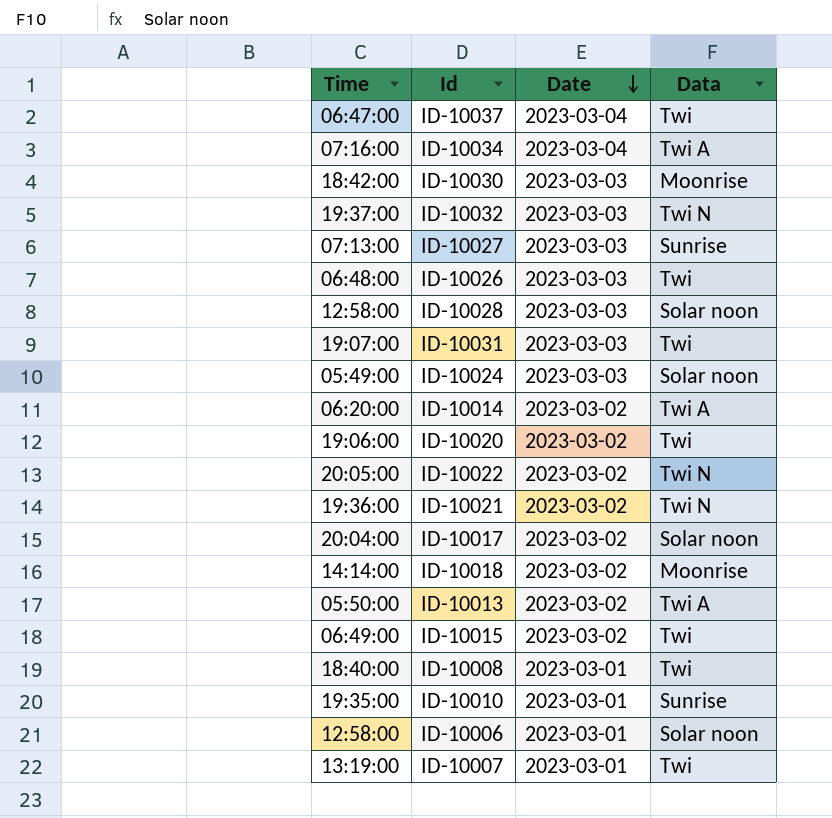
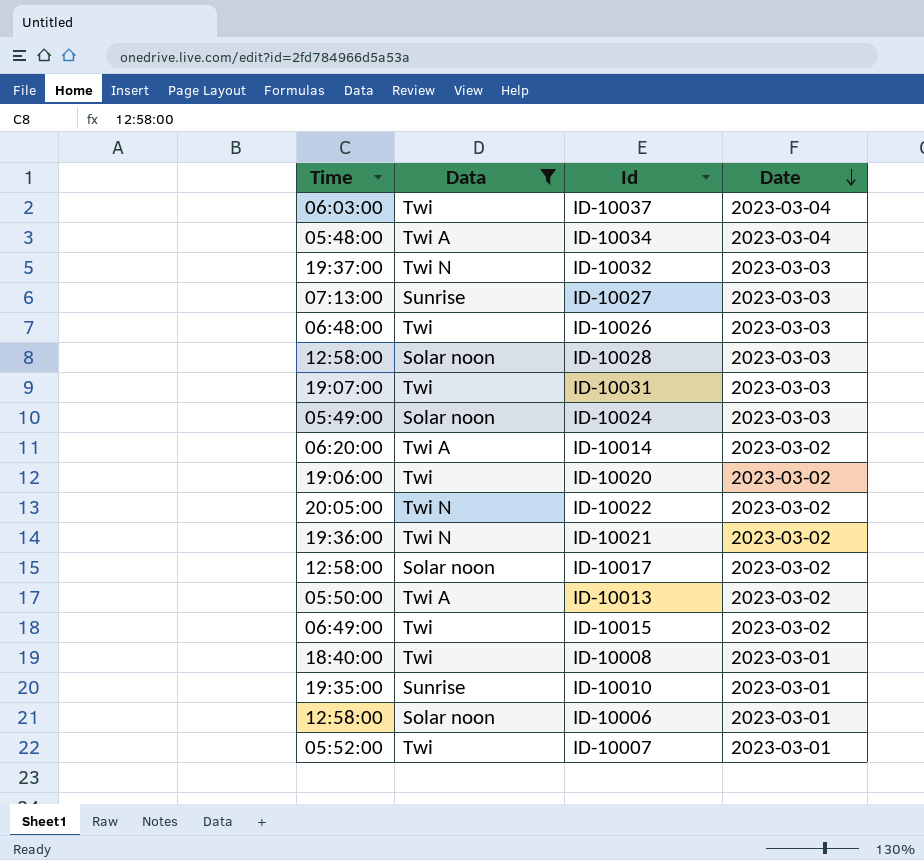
filter: none -> Data != Moonrise
column Data | position: 4 -> 2
ID-10037 | Time: 06:47:00 -> 06:03:00
ID-10034 | Time: 07:16:00 -> 05:48:00
ID-10017 | Time: 20:04:00 -> 12:58:00
ID-10007 | Time: 13:19:00 -> 05:52:00

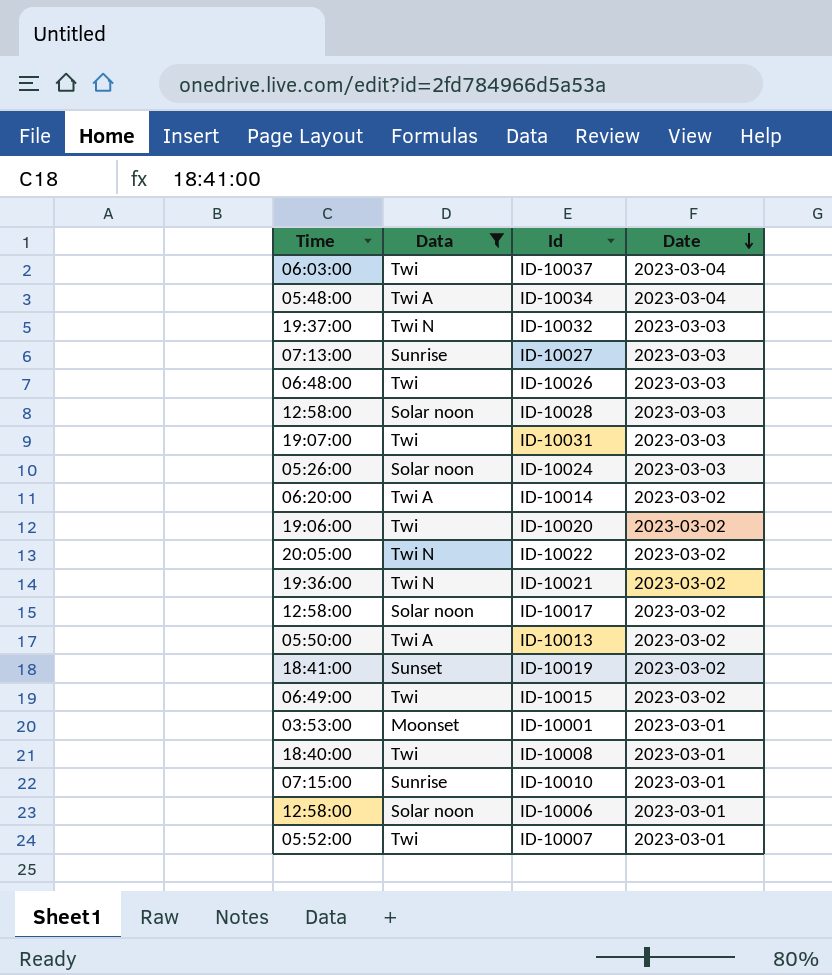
ID-10024 | Time: 05:49:00 -> 05:26:00
row ID-10019: none -> 18:41:00 | Sunset | 2023-03-02
row ID-10001: none -> 03:53:00 | Moonset | 2023-03-01
ID-10010 | Time: 19:35:00 -> 07:15:00

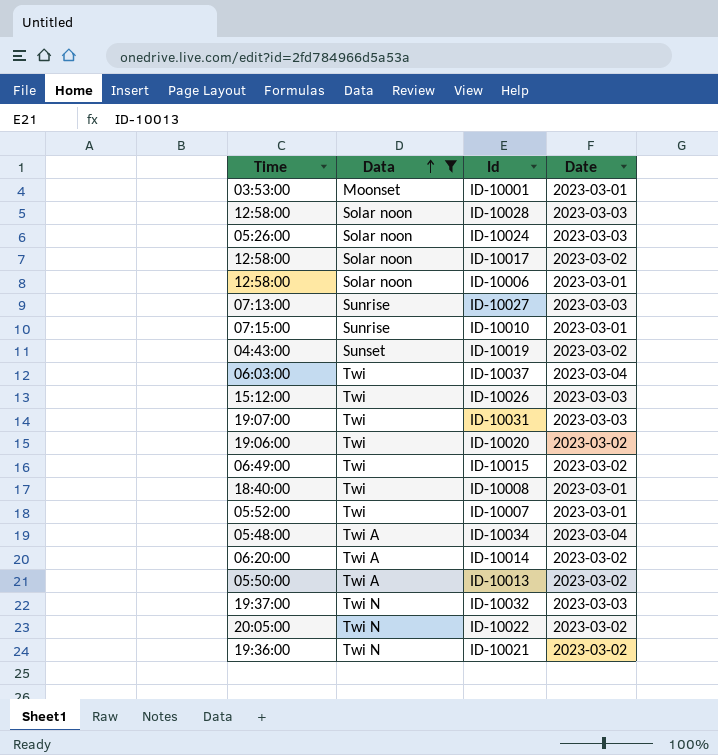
row order: Date descending -> Data ascending
ID-10019 | Time: 18:41:00 -> 04:43:00
ID-10026 | Time: 06:48:00 -> 15:12:00

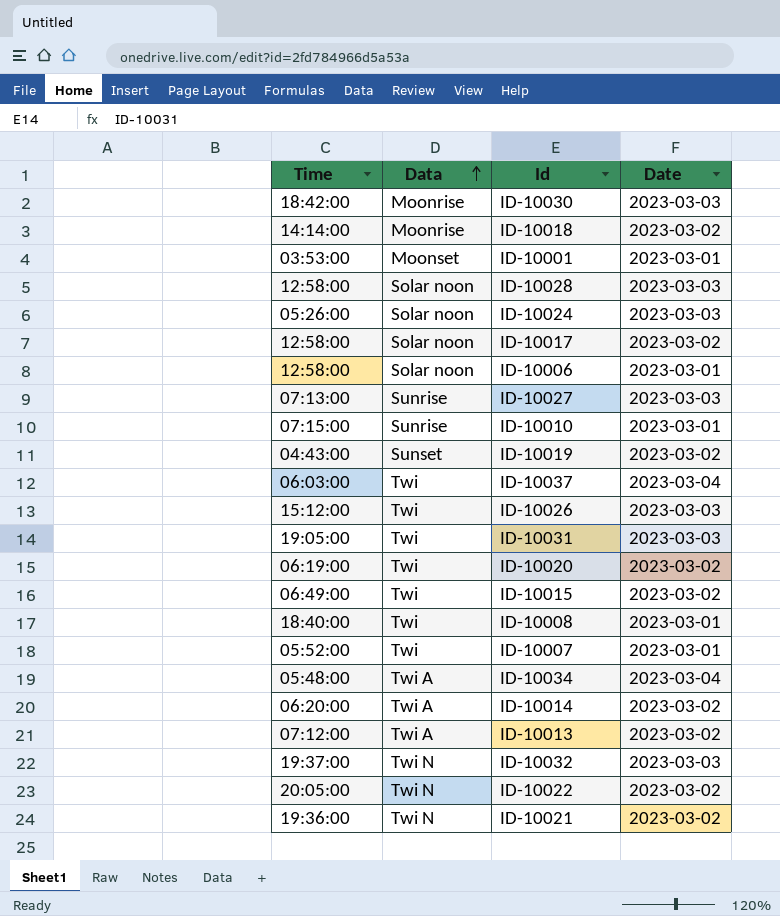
filter: Data != Moonrise -> none
ID-10031 | Time: 19:07:00 -> 19:05:00
ID-10020 | Time: 19:06:00 -> 06:19:00
ID-10013 | Time: 05:50:00 -> 07:12:00

